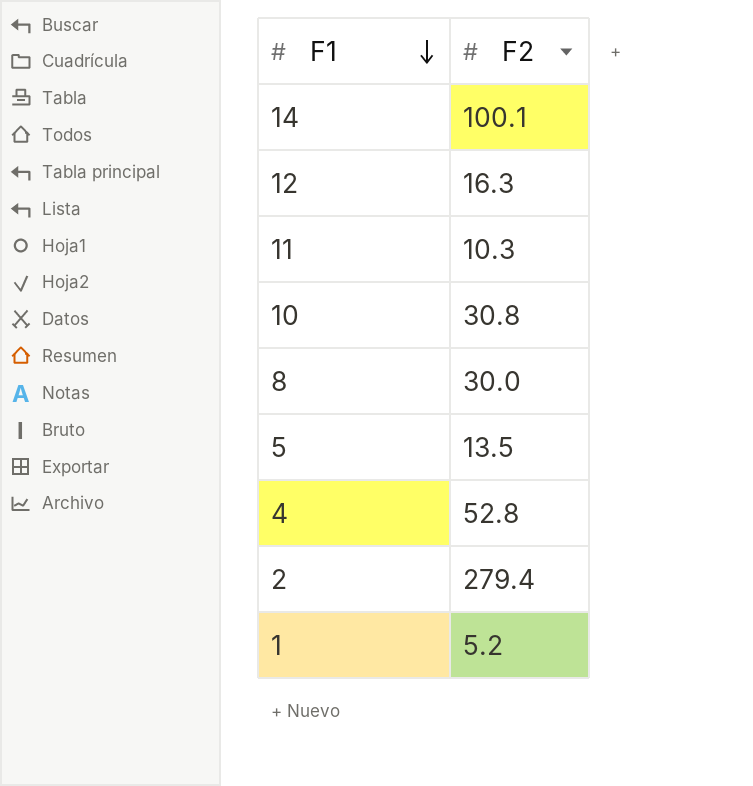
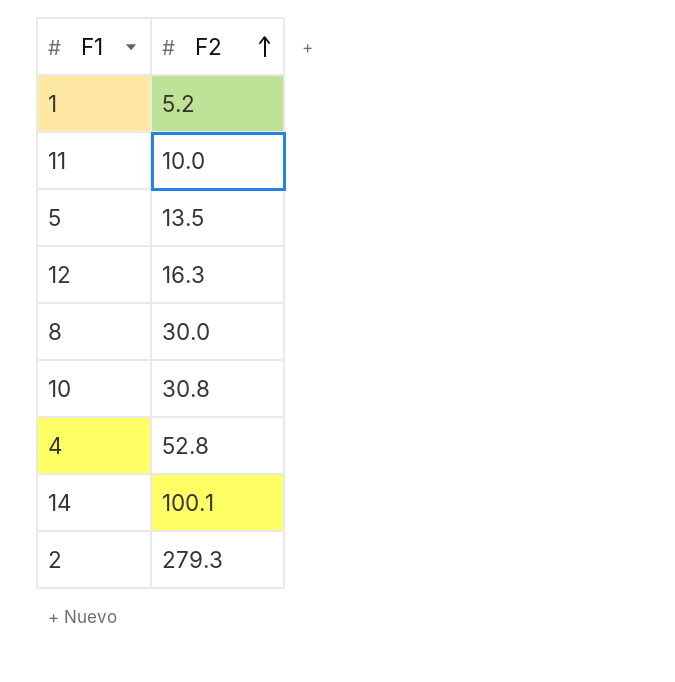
row order: F1 descending -> F2 ascending
11 | F2: 10.3 -> 10.0
2 | F2: 279.4 -> 279.3

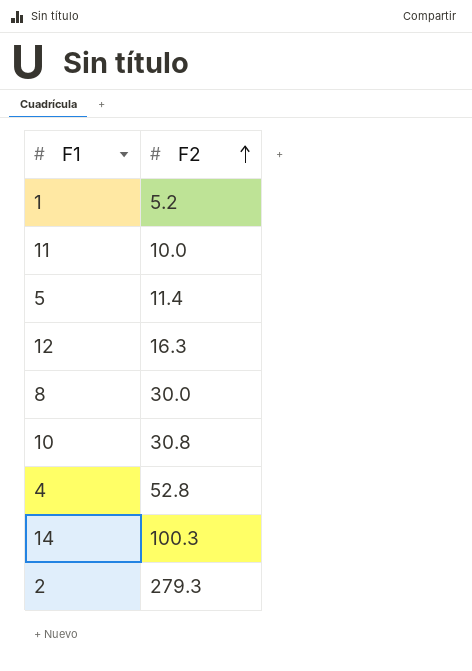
5 | F2: 13.5 -> 11.4
14 | F2: 100.1 -> 100.3

